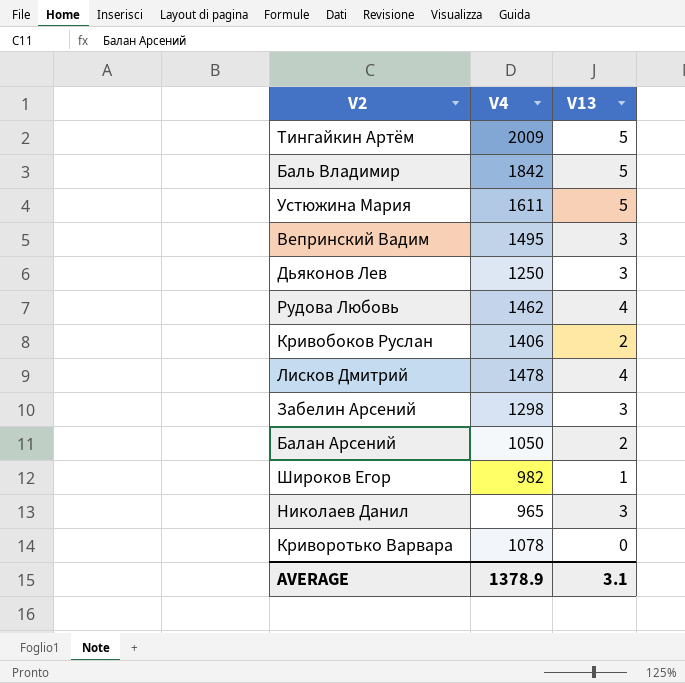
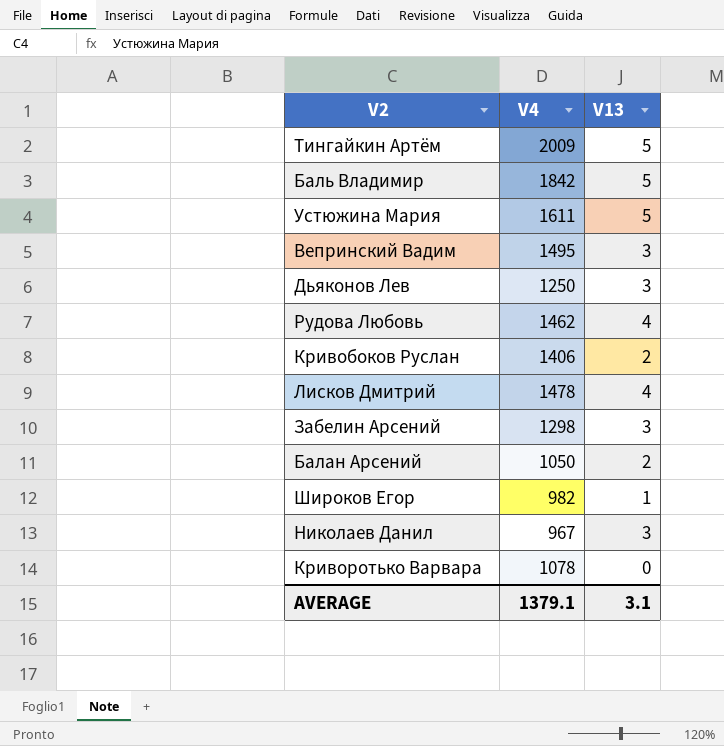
Николаев Данил | V4: 965 -> 967
AVERAGE | V4: 1378.9 -> 1379.1

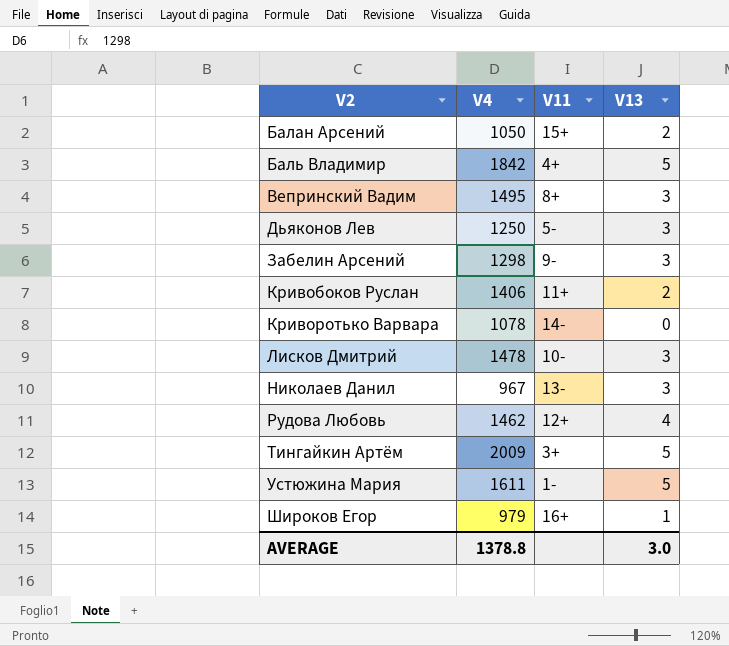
row order: none -> V2 ascending
column V11 | position: none -> 3
Лисков Дмитрий | V13: 4 -> 3
Широков Егор | V4: 982 -> 979
AVERAGE | V4: 1379.1 -> 1378.8
AVERAGE | V13: 3.1 -> 3.0

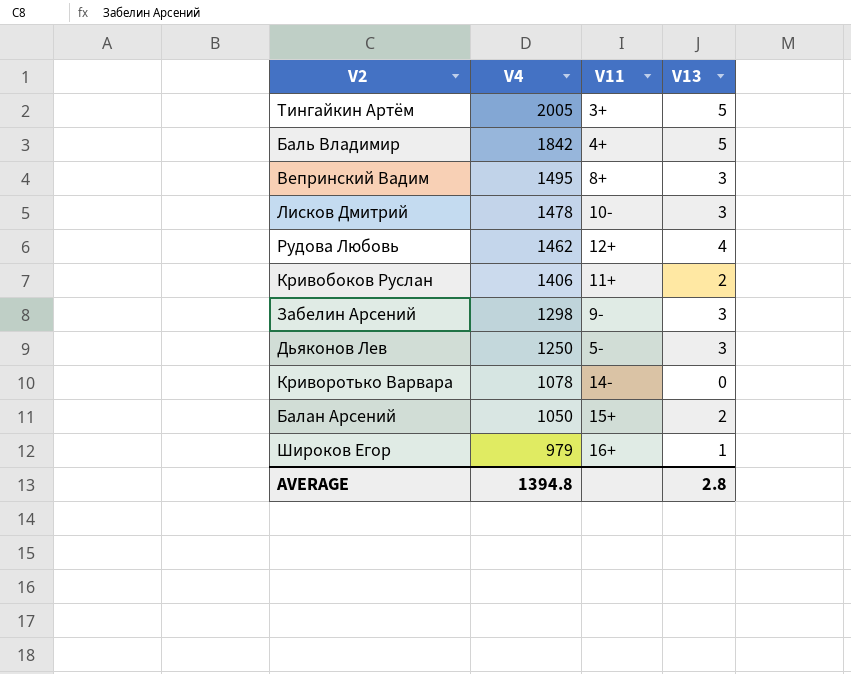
row order: V2 ascending -> V4 descending
row Николаев Данил: 967 | 13- | 3 -> none
row Устюжина Мария: 1611 | 1- | 5 -> none
Тингайкин Артём | V4: 2009 -> 2005
AVERAGE | V4: 1378.8 -> 1394.8
AVERAGE | V13: 3.0 -> 2.8

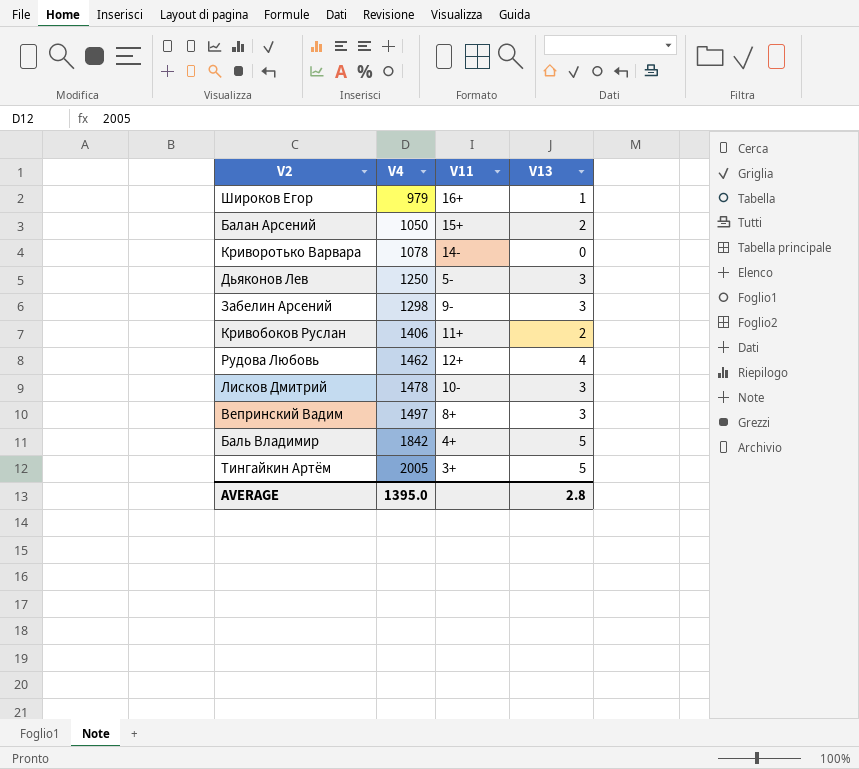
row order: V4 descending -> V4 ascending
Вепринский Вадим | V4: 1495 -> 1497
AVERAGE | V4: 1394.8 -> 1395.0

